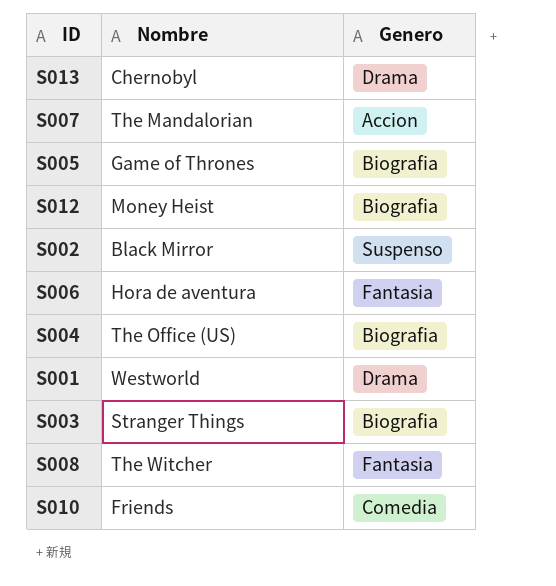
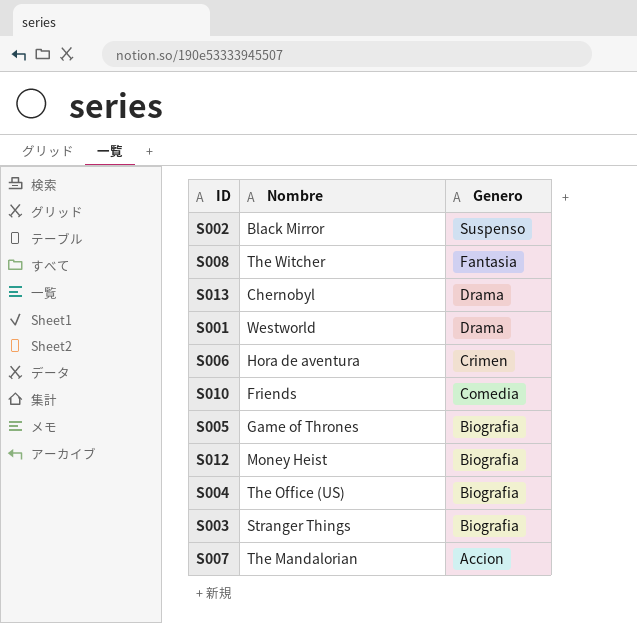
row order: none -> Genero descending
S006 | Genero: Fantasia -> Crimen

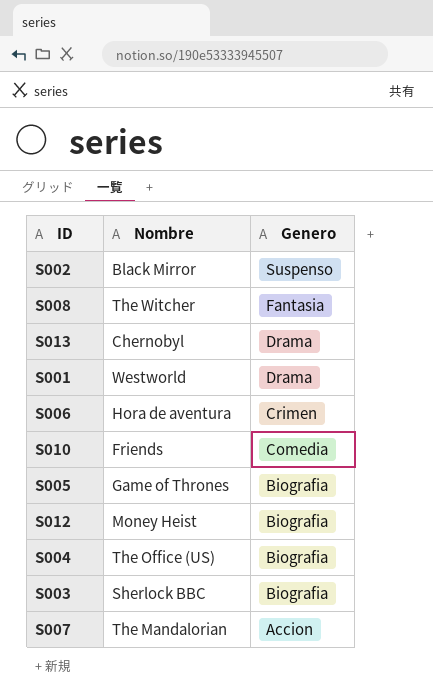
S003 | Nombre: Stranger Things -> Sherlock BBC

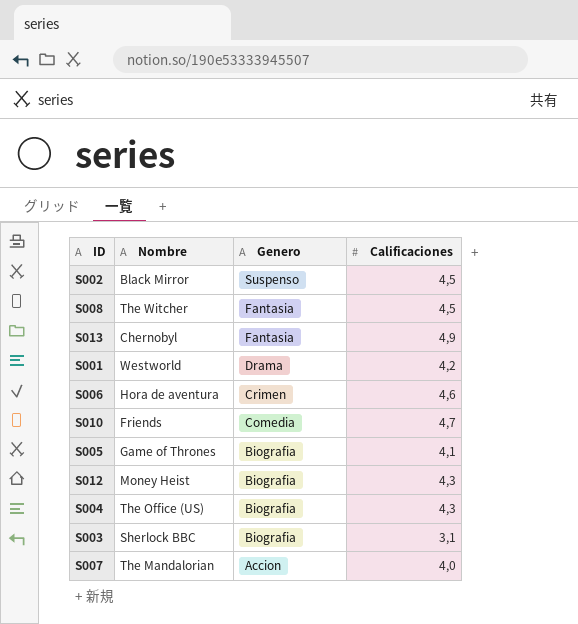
column Calificaciones | position: none -> 4
S013 | Genero: Drama -> Fantasia

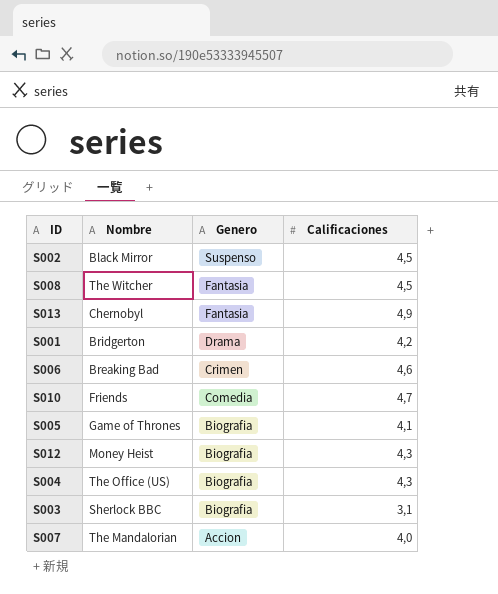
S001 | Nombre: Westworld -> Bridgerton
S006 | Nombre: Hora de aventura -> Breaking Bad

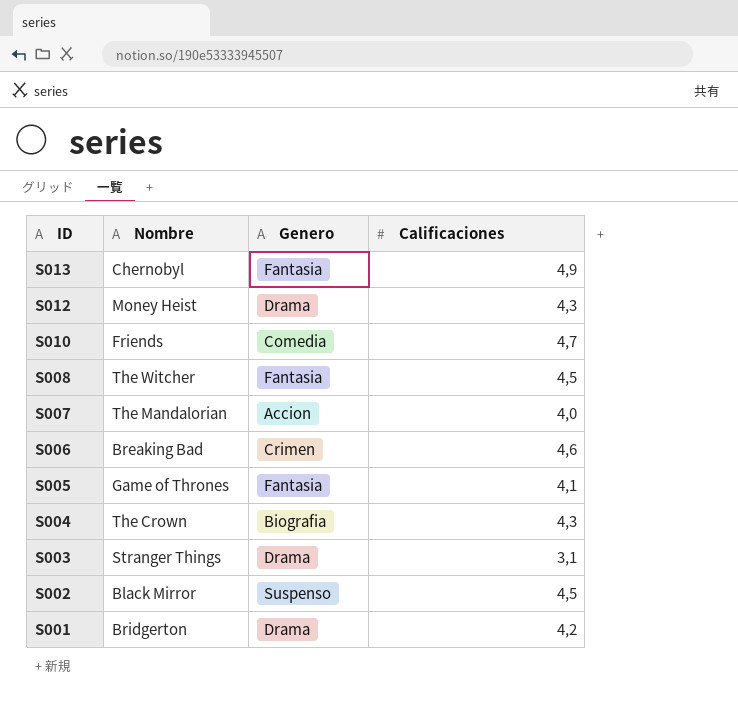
row order: Genero descending -> ID descending
S012 | Genero: Biografia -> Drama
S005 | Genero: Biografia -> Fantasia
S004 | Nombre: The Office (US) -> The Crown
S003 | Nombre: Sherlock BBC -> Stranger Things
S003 | Genero: Biografia -> Drama

